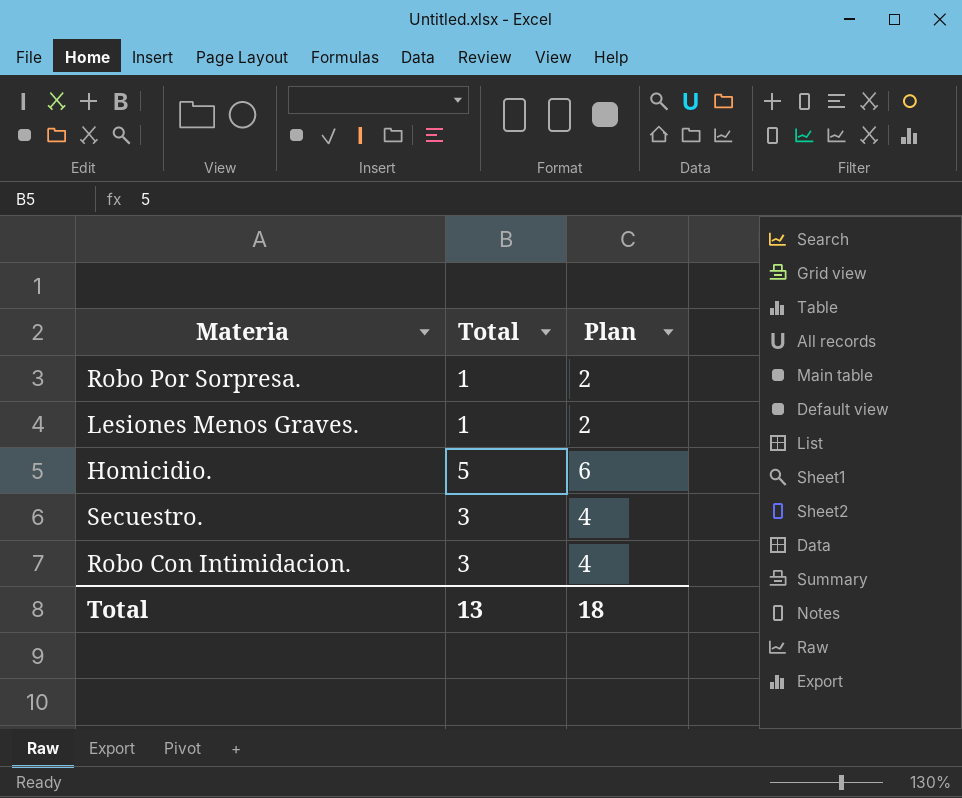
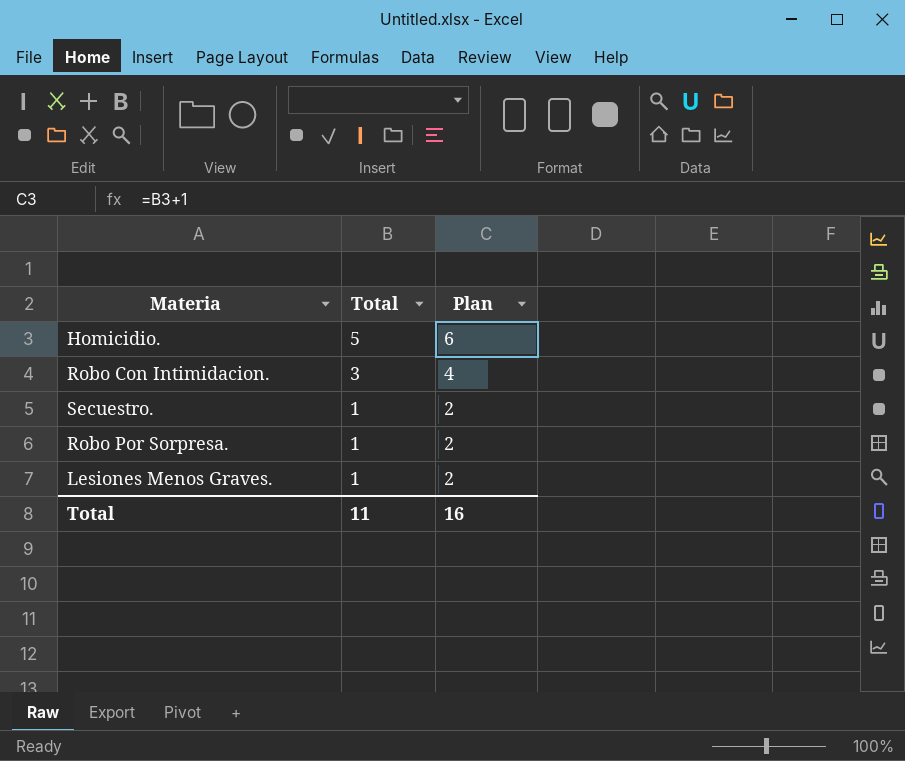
row order: none -> Total descending
Secuestro. | Total: 3 -> 1
Secuestro. | Plan: 4 -> 2
Total | Total: 13 -> 11
Total | Plan: 18 -> 16

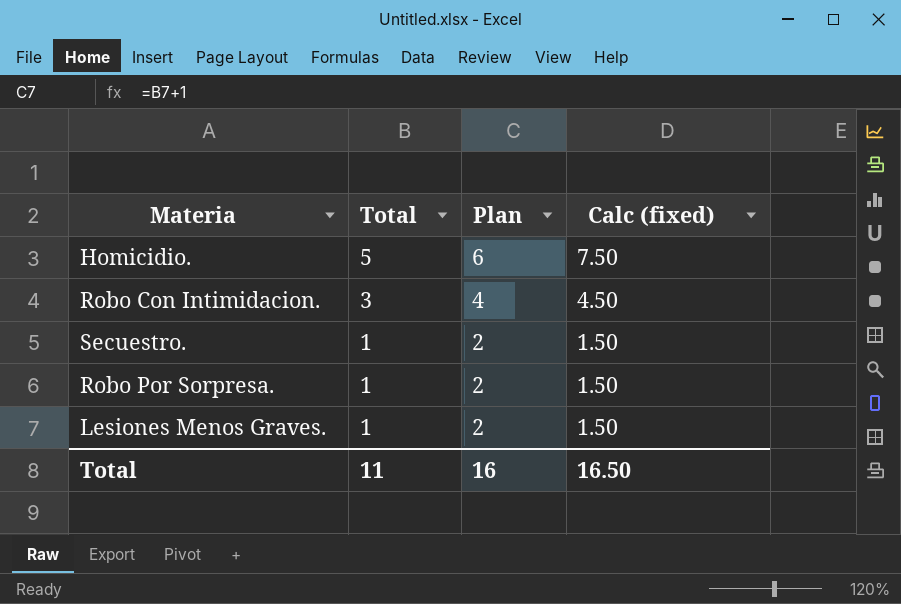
column Calc (fixed) | formula: none -> [Total] * 1.5

